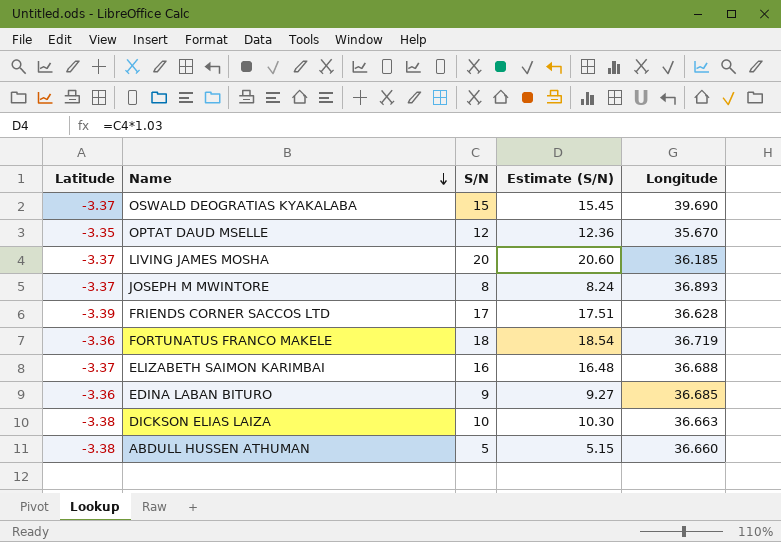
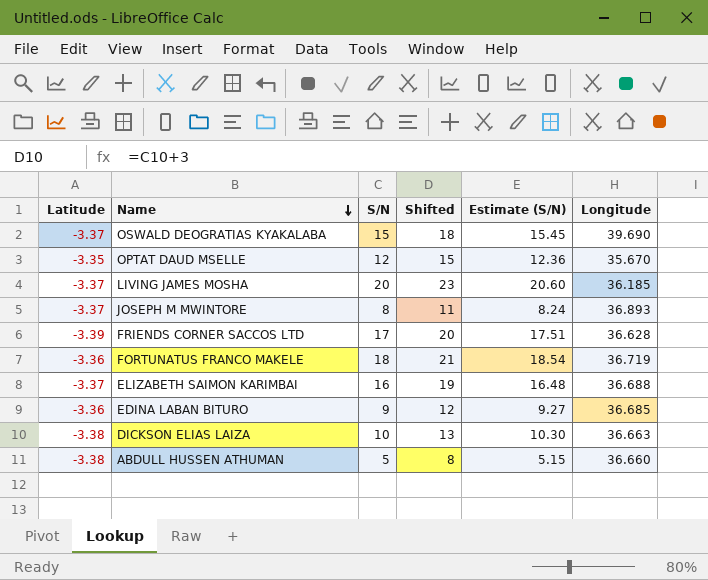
column Shifted | formula: none -> [S/N] + 3

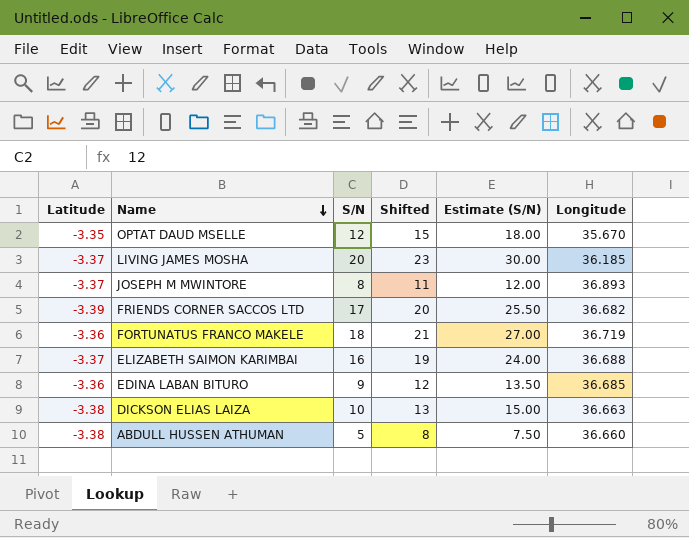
column Estimate (S/N) | formula: [S/N] * 1.03 -> [S/N] * 1.5
row OSWALD DEOGRATIAS KYAKALABA: -3.37 | 15 | 18 | 15.45 | 39.690 -> none
FRIENDS CORNER SACCOS LTD | Longitude: 36.628 -> 36.682

